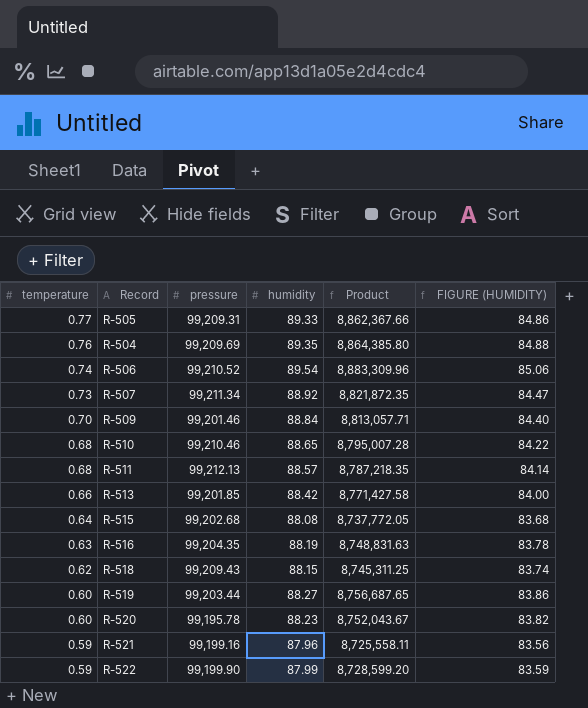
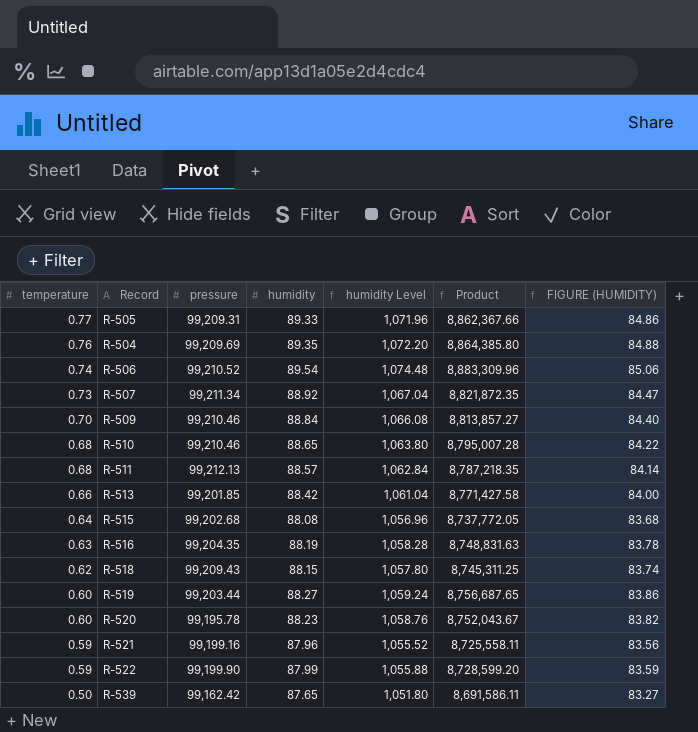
column humidity Level | formula: none -> [humidity] * 12
R-509 | pressure: 99,201.46 -> 99,210.46
R-509 | Product: 8,813,057.71 -> 8,813,857.27
row R-539: none -> 0.50 | 99,162.42 | 87.65 | 1,051.80 | 8,691,586.11 | 83.27

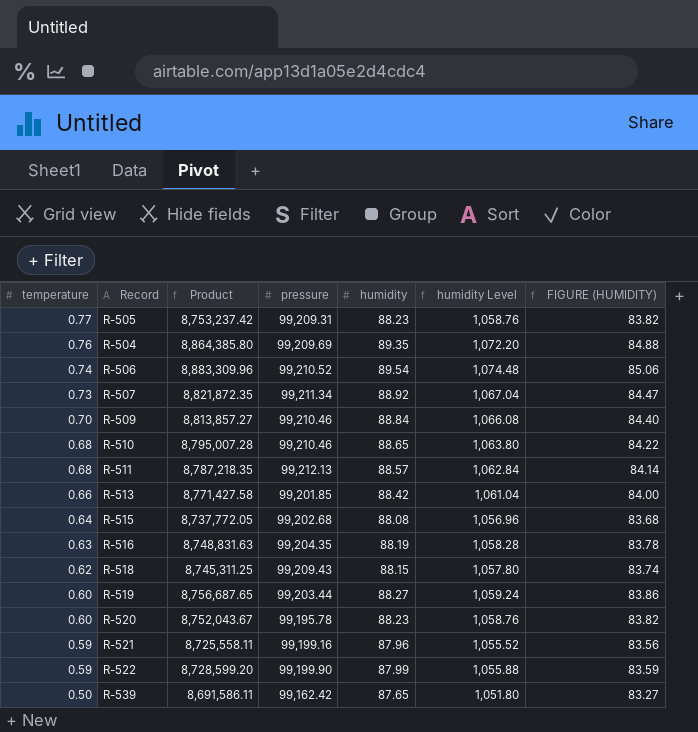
column Product | position: 6 -> 3
R-505 | Product: 8,862,367.66 -> 8,753,237.42
R-505 | humidity: 89.33 -> 88.23
R-505 | humidity Level: 1,071.96 -> 1,058.76
R-505 | FIGURE (HUMIDITY): 84.86 -> 83.82

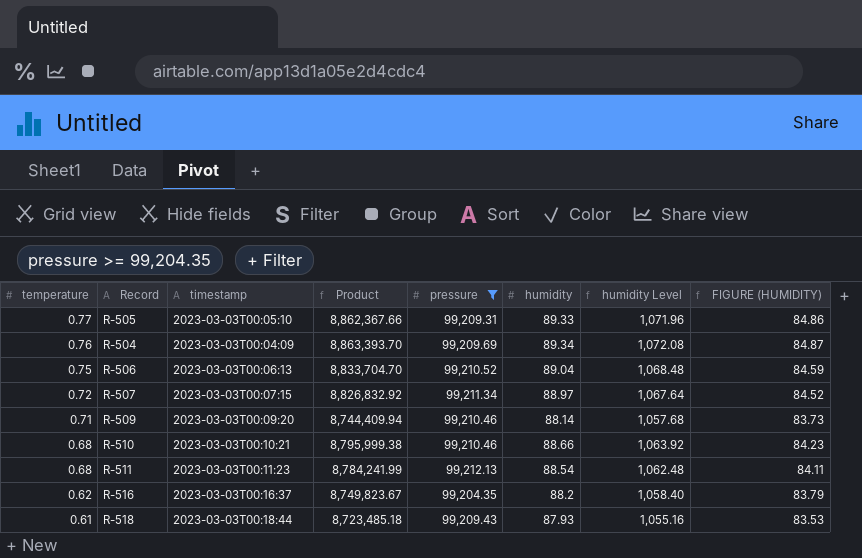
filter: none -> pressure >= 99,204.35
column timestamp | position: none -> 3
R-505 | Product: 8,753,237.42 -> 8,862,367.66
R-505 | humidity: 88.23 -> 89.33
R-505 | humidity Level: 1,058.76 -> 1,071.96
R-505 | FIGURE (HUMIDITY): 83.82 -> 84.86
R-504 | Product: 8,864,385.80 -> 8,863,393.70
R-504 | humidity: 89.35 -> 89.34
R-504 | humidity Level: 1,072.20 -> 1,072.08
R-504 | FIGURE (HUMIDITY): 84.88 -> 84.87
R-506 | temperature: 0.74 -> 0.75
R-506 | Product: 8,883,309.96 -> 8,833,704.70
R-506 | humidity: 89.54 -> 89.04
R-506 | humidity Level: 1,074.48 -> 1,068.48
R-506 | FIGURE (HUMIDITY): 85.06 -> 84.59
R-507 | temperature: 0.73 -> 0.72
R-507 | Product: 8,821,872.35 -> 8,826,832.92
R-507 | humidity: 88.92 -> 88.97
R-507 | humidity Level: 1,067.04 -> 1,067.64
R-507 | FIGURE (HUMIDITY): 84.47 -> 84.52
R-509 | temperature: 0.70 -> 0.71
R-509 | Product: 8,813,857.27 -> 8,744,409.94
R-509 | humidity: 88.84 -> 88.14
R-509 | humidity Level: 1,066.08 -> 1,057.68
R-509 | FIGURE (HUMIDITY): 84.40 -> 83.73
R-510 | Product: 8,795,007.28 -> 8,795,999.38
R-510 | humidity: 88.65 -> 88.66
R-510 | humidity Level: 1,063.80 -> 1,063.92
R-510 | FIGURE (HUMIDITY): 84.22 -> 84.23
R-511 | Product: 8,787,218.35 -> 8,784,241.99
R-511 | humidity: 88.57 -> 88.54
R-511 | humidity Level: 1,062.84 -> 1,062.48
R-511 | FIGURE (HUMIDITY): 84.14 -> 84.11
R-516 | temperature: 0.63 -> 0.62
R-516 | Product: 8,748,831.63 -> 8,749,823.67
R-516 | humidity: 88.19 -> 88.2
R-516 | humidity Level: 1,058.28 -> 1,058.40
R-516 | FIGURE (HUMIDITY): 83.78 -> 83.79
R-518 | temperature: 0.62 -> 0.61
R-518 | Product: 8,745,311.25 -> 8,723,485.18
R-518 | humidity: 88.15 -> 87.93
R-518 | humidity Level: 1,057.80 -> 1,055.16
R-518 | FIGURE (HUMIDITY): 83.74 -> 83.53

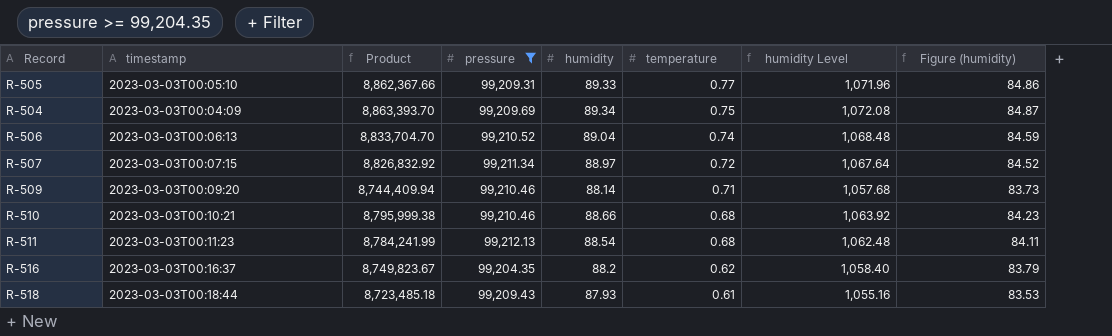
column temperature | position: 1 -> 6
column name: FIGURE (HUMIDITY) -> Figure (humidity)
R-504 | temperature: 0.76 -> 0.75
R-506 | temperature: 0.75 -> 0.74

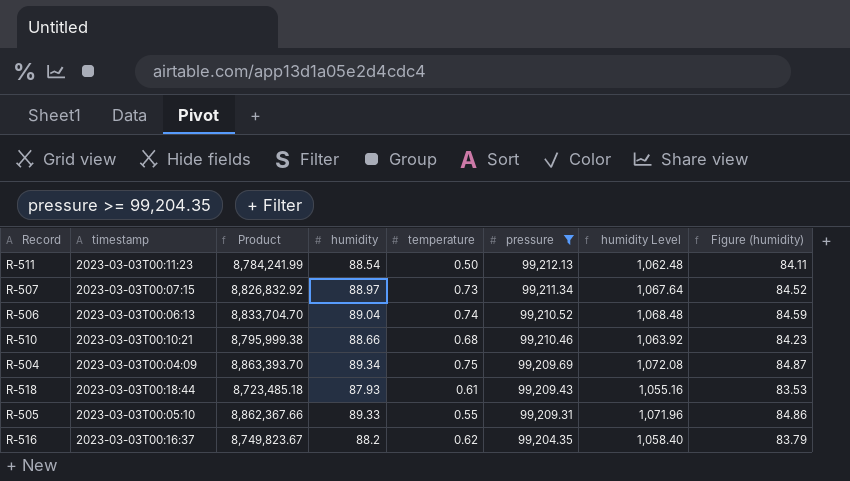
row order: temperature descending -> pressure descending
column pressure | position: 4 -> 6
row R-509: 2023-03-03T00:09:20 | 8,744,409.94 | 99,210.46 | 88.14 | 0.71 | 1,057.68 | 83.73 -> none
R-511 | temperature: 0.68 -> 0.50
R-507 | temperature: 0.72 -> 0.73
R-505 | temperature: 0.77 -> 0.55

